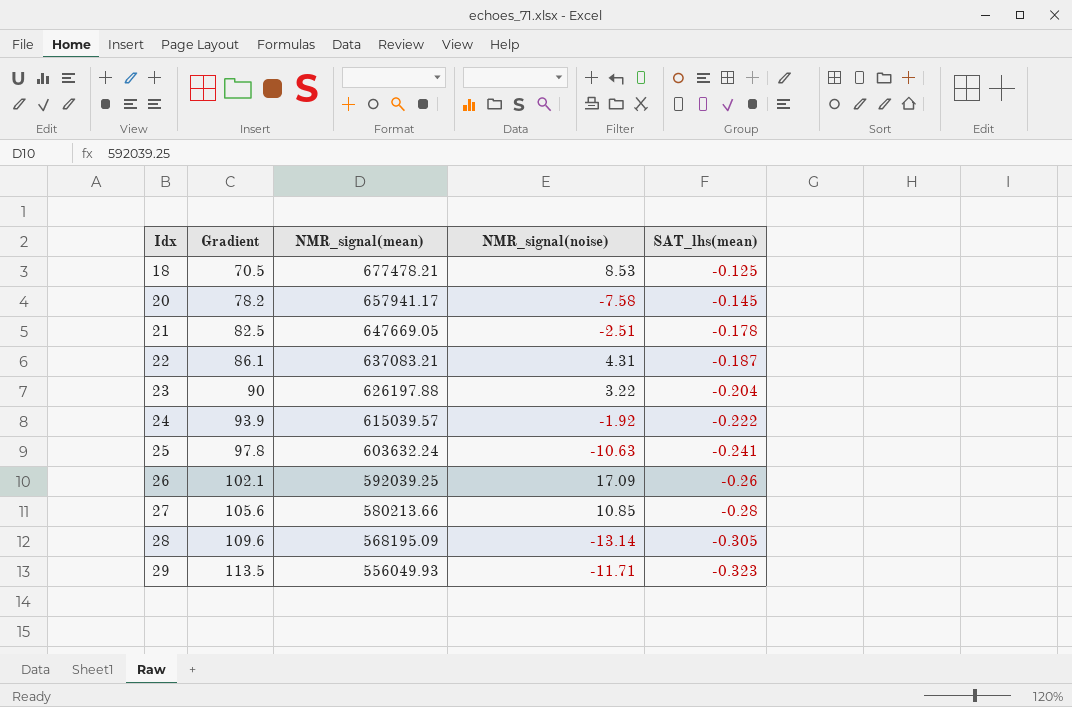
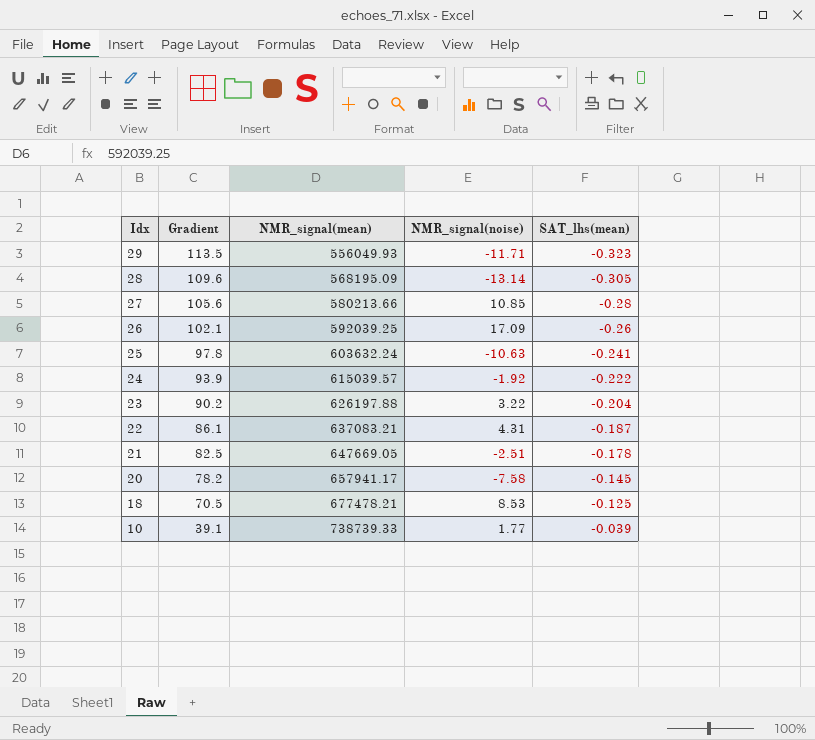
row order: Idx ascending -> Idx descending
23 | Gradient: 90 -> 90.2
row 10: none -> 39.1 | 738739.33 | 1.77 | -0.039

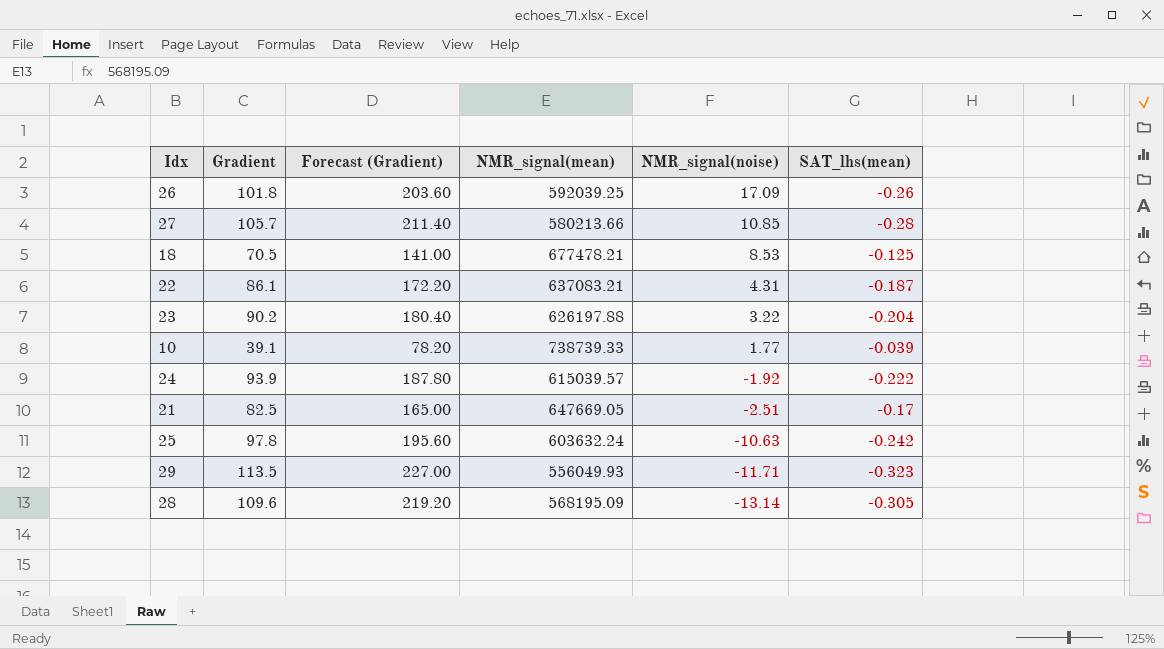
row order: Idx descending -> NMR_signal(noise) descending
column Forecast (Gradient) | formula: none -> [Gradient] * 2
row 20: 78.2 | 657941.17 | -7.58 | -0.145 -> none
26 | Gradient: 102.1 -> 101.8
27 | Gradient: 105.6 -> 105.7
21 | SAT_lhs(mean): -0.178 -> -0.17
25 | SAT_lhs(mean): -0.241 -> -0.242

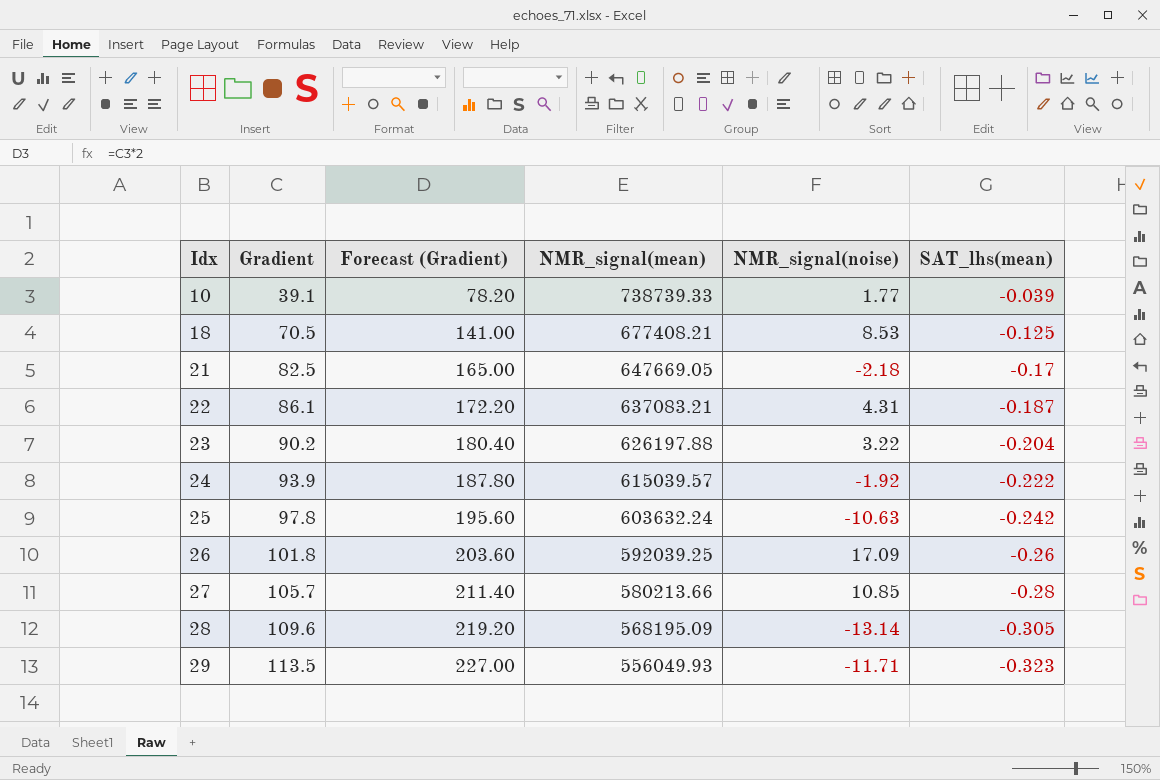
row order: NMR_signal(noise) descending -> Idx ascending
18 | NMR_signal(mean): 677478.21 -> 677408.21
21 | NMR_signal(noise): -2.51 -> -2.18

